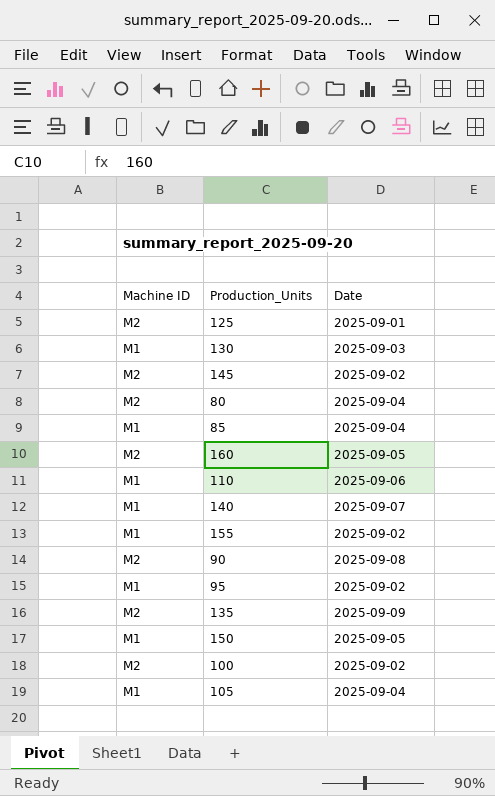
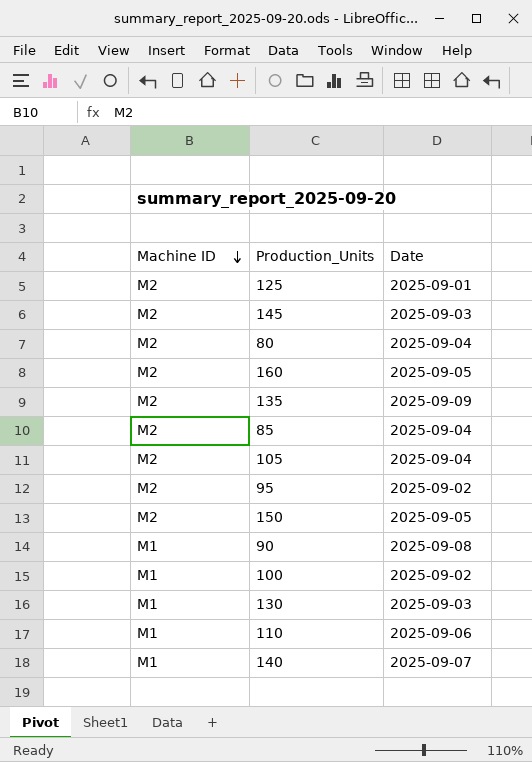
row order: none -> Machine ID descending
row 155: M1 | 2025-09-02 -> none
145 | Date: 2025-09-02 -> 2025-09-03
85 | Machine ID: M1 -> M2
105 | Machine ID: M1 -> M2
95 | Machine ID: M1 -> M2
150 | Machine ID: M1 -> M2
90 | Machine ID: M2 -> M1
100 | Machine ID: M2 -> M1

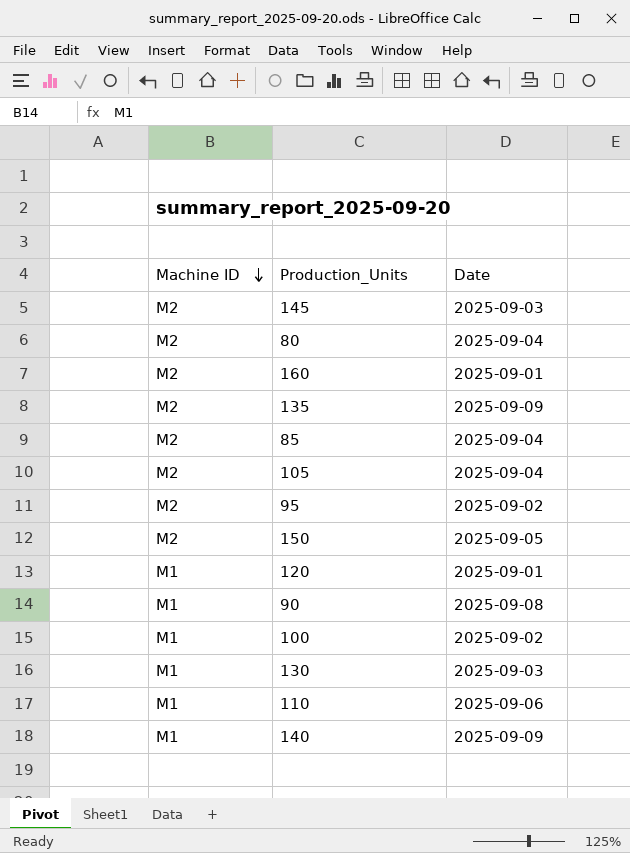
row 125: M2 | 2025-09-01 -> none
160 | Date: 2025-09-05 -> 2025-09-01
row 120: none -> M1 | 2025-09-01
140 | Date: 2025-09-07 -> 2025-09-09

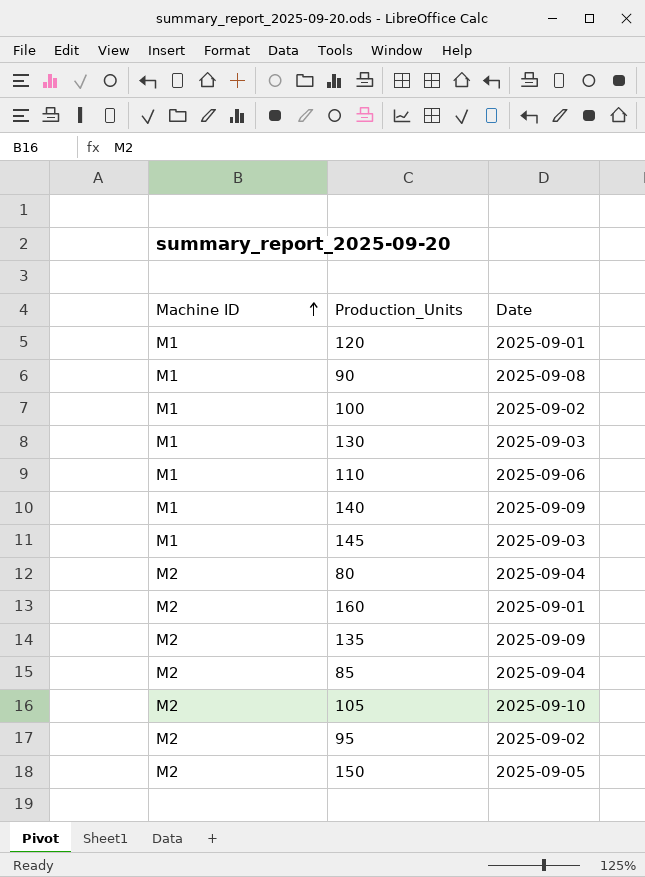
row order: Machine ID descending -> Machine ID ascending
145 | Machine ID: M2 -> M1
105 | Date: 2025-09-04 -> 2025-09-10

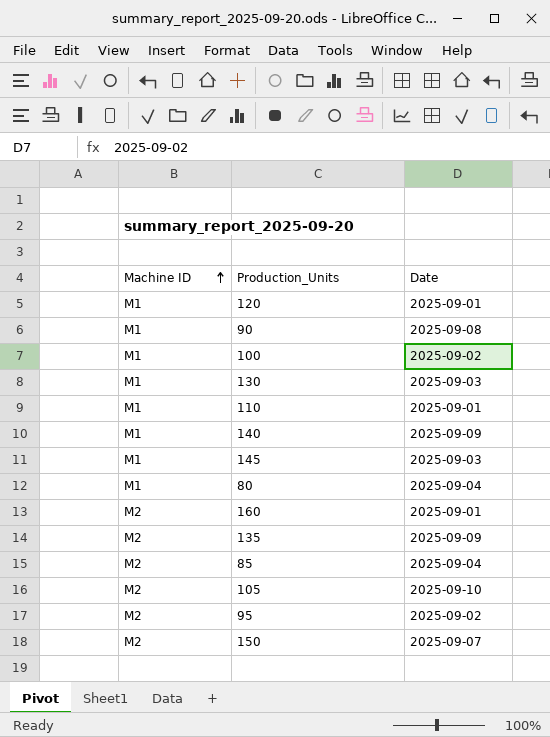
110 | Date: 2025-09-06 -> 2025-09-01
80 | Machine ID: M2 -> M1
150 | Date: 2025-09-05 -> 2025-09-07

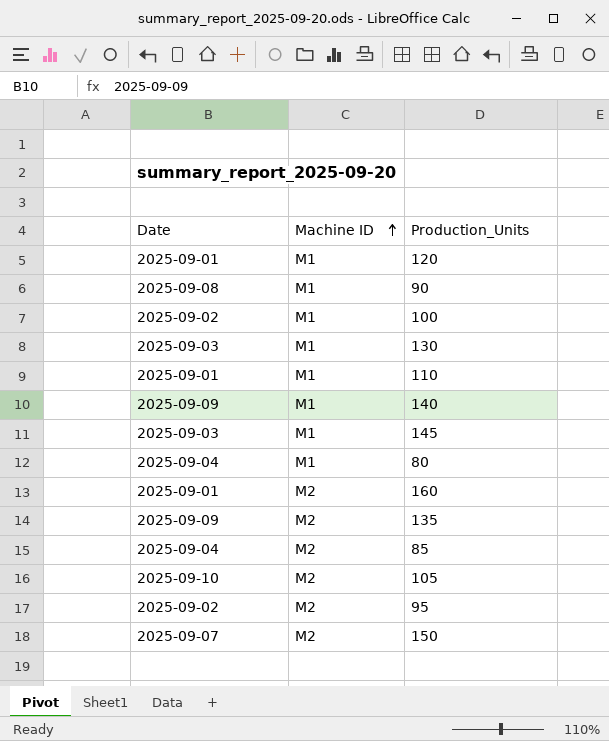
column Date | position: 3 -> 1

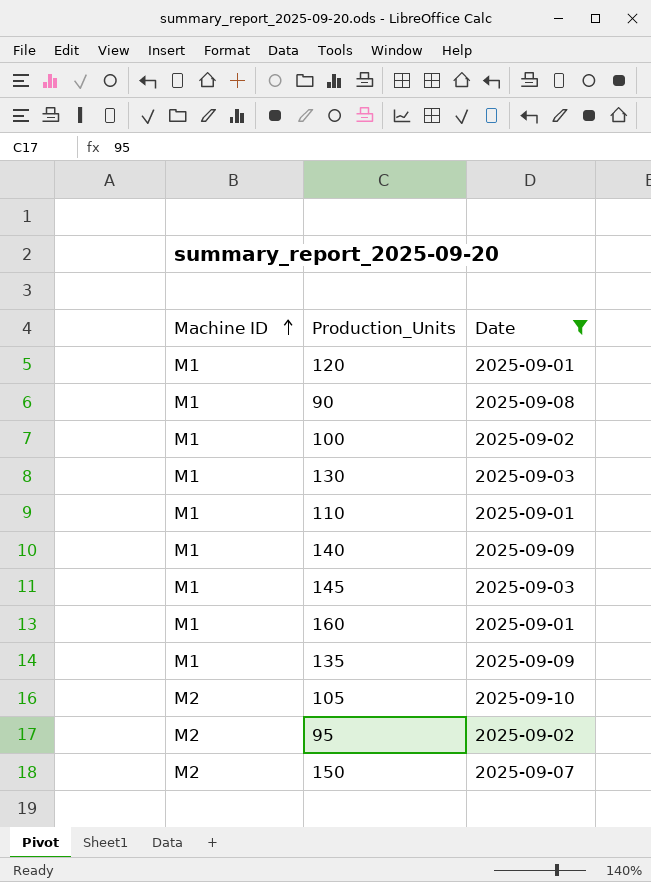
filter: none -> Date != 2025-09-04
column Date | position: 1 -> 3
160 | Machine ID: M2 -> M1
135 | Machine ID: M2 -> M1

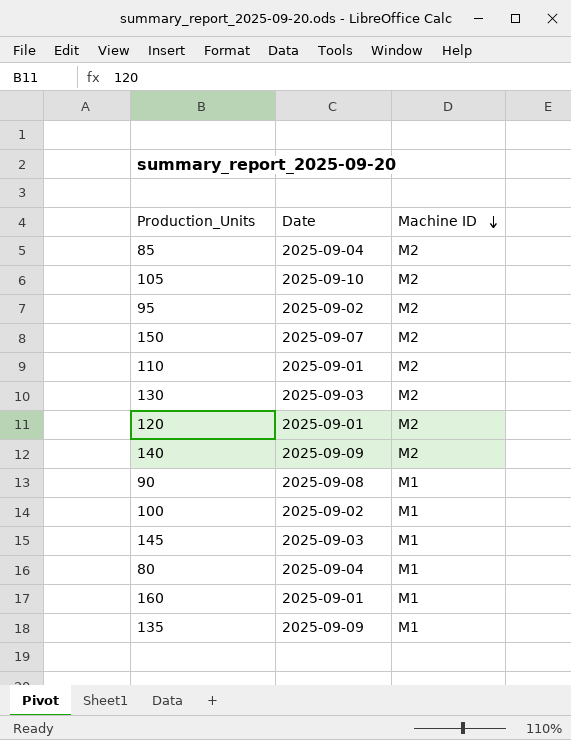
filter: Date != 2025-09-04 -> none
row order: Machine ID ascending -> Machine ID descending
column Machine ID | position: 1 -> 3
110 | Machine ID: M1 -> M2
130 | Machine ID: M1 -> M2
120 | Machine ID: M1 -> M2
140 | Machine ID: M1 -> M2

